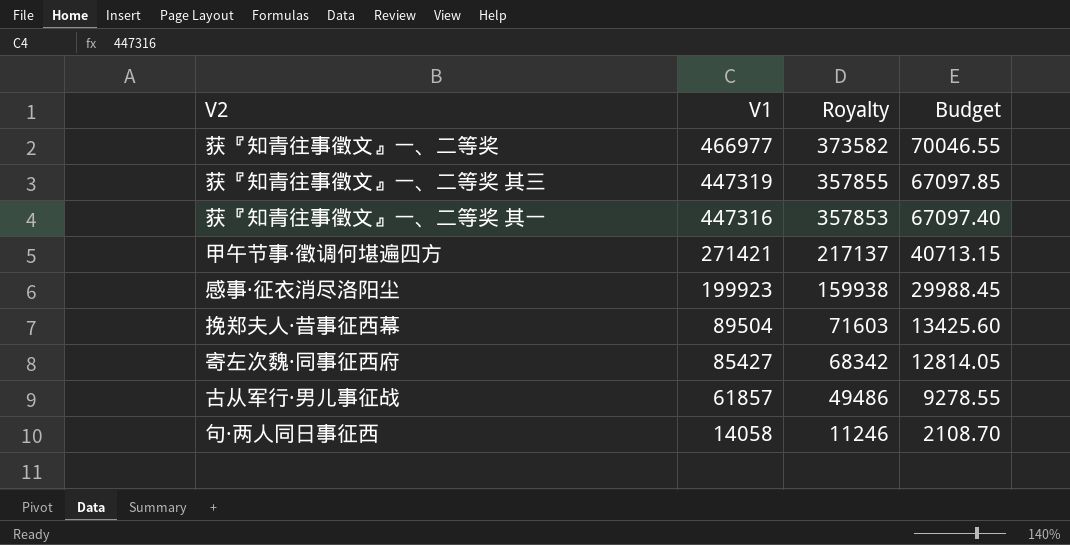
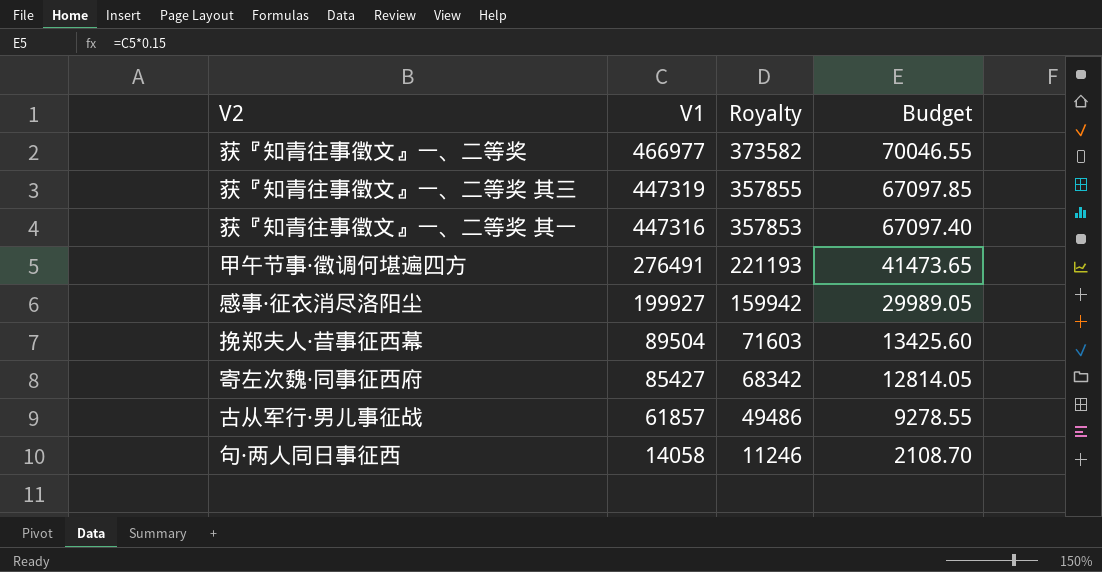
甲午节事·徵调何堪遍四方 | V1: 271421 -> 276491
甲午节事·徵调何堪遍四方 | Royalty: 217137 -> 221193
甲午节事·徵调何堪遍四方 | Budget: 40713.15 -> 41473.65
感事·征衣消尽洛阳尘 | V1: 199923 -> 199927
感事·征衣消尽洛阳尘 | Royalty: 159938 -> 159942
感事·征衣消尽洛阳尘 | Budget: 29988.45 -> 29989.05

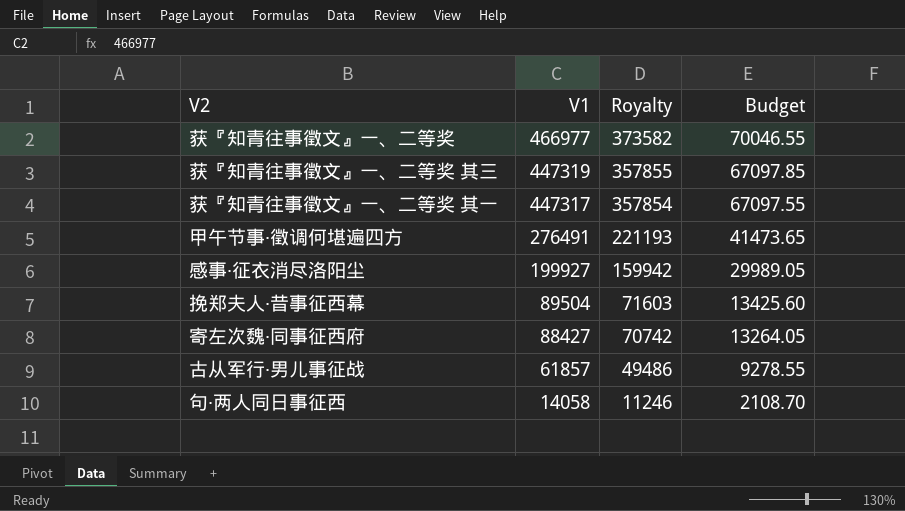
获『知青往事徵文』一、二等奖 其一 | V1: 447316 -> 447317
获『知青往事徵文』一、二等奖 其一 | Royalty: 357853 -> 357854
获『知青往事徵文』一、二等奖 其一 | Budget: 67097.40 -> 67097.55
寄左次魏·同事征西府 | V1: 85427 -> 88427
寄左次魏·同事征西府 | Royalty: 68342 -> 70742
寄左次魏·同事征西府 | Budget: 12814.05 -> 13264.05

